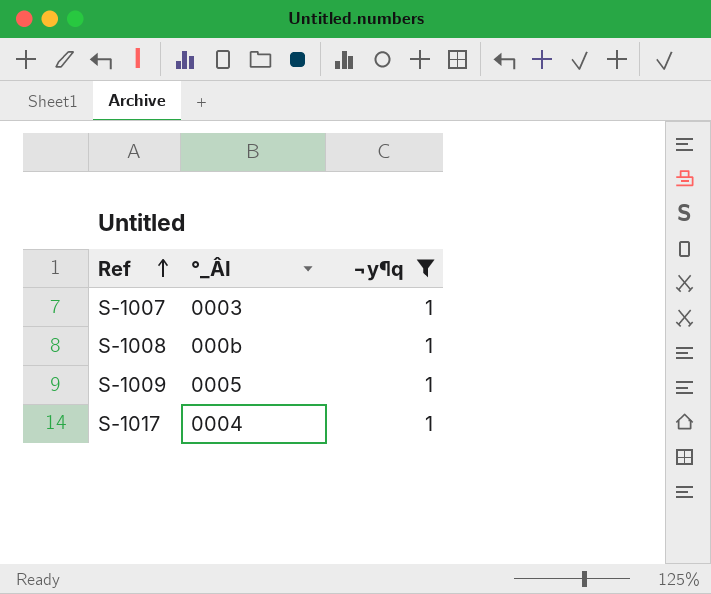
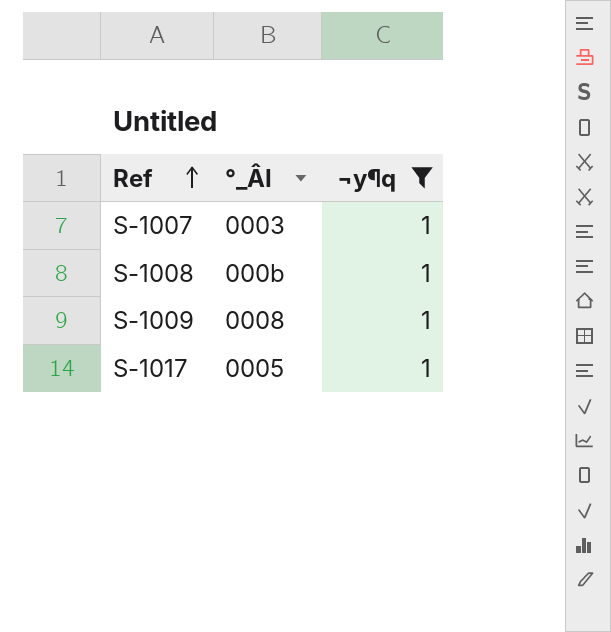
S-1009 | °_ÂI: 0005 -> 0008
S-1017 | °_ÂI: 0004 -> 0005

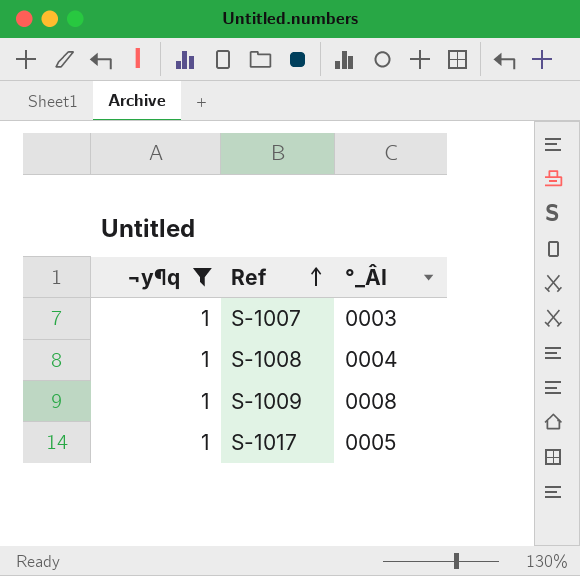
column ¬y¶q | position: 3 -> 1
S-1008 | °_ÂI: 000b -> 0004

